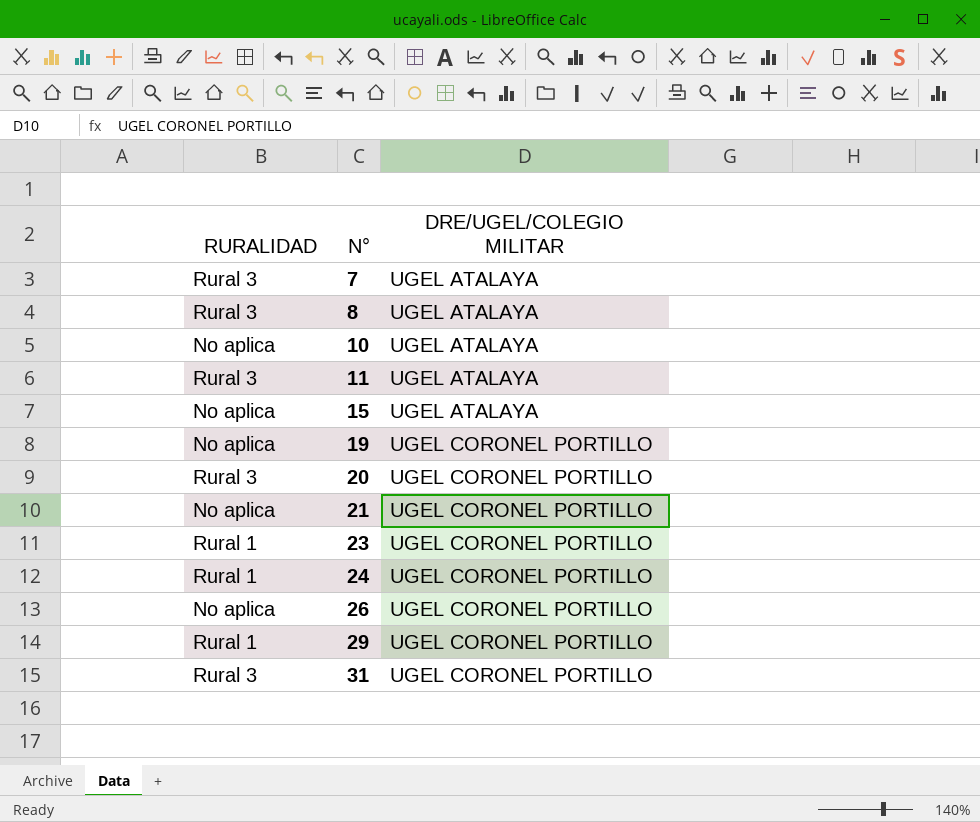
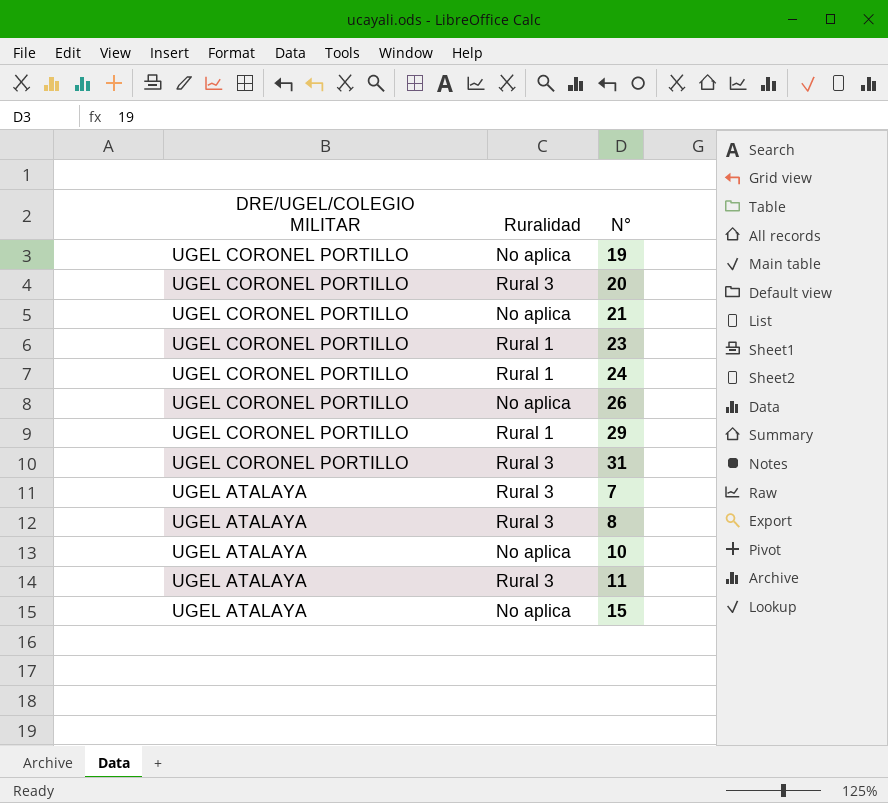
row order: N° ascending -> DRE/UGEL/COLEGIO MILITAR descending
column DRE/UGEL/COLEGIO MILITAR | position: 3 -> 1
column name: RURALIDAD -> Ruralidad

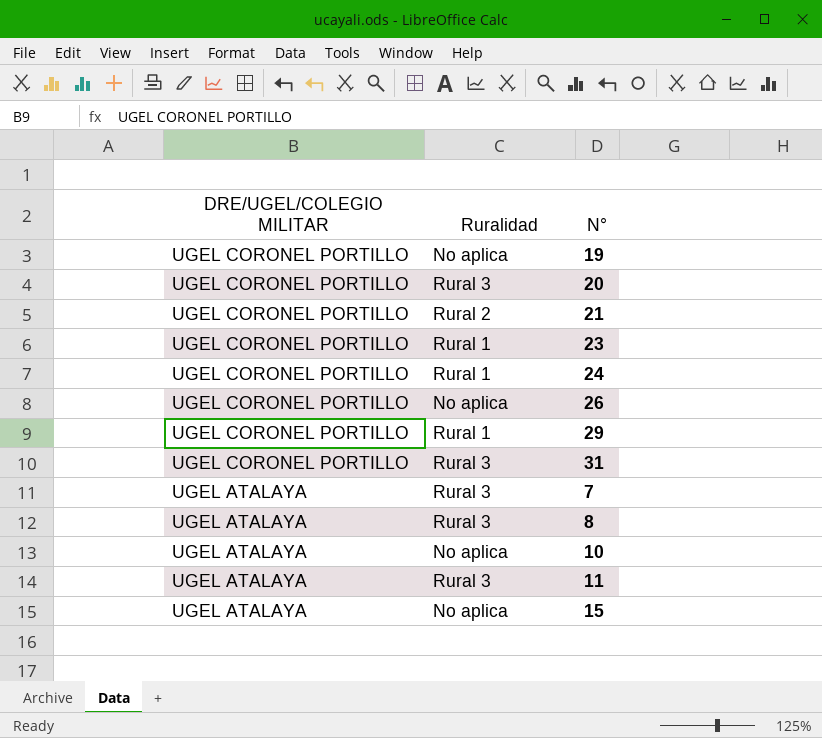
21 | Ruralidad: No aplica -> Rural 2

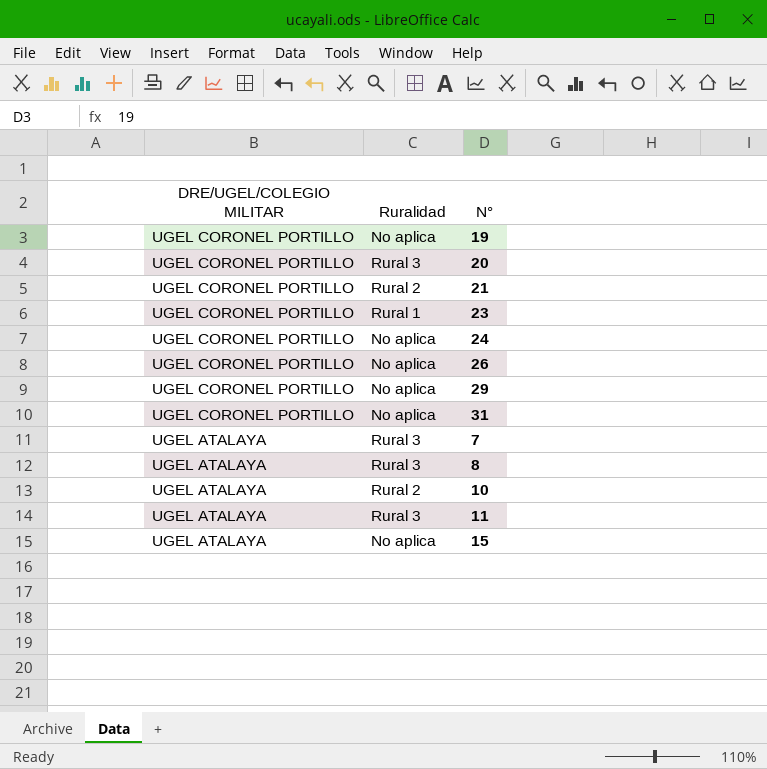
24 | Ruralidad: Rural 1 -> No aplica
29 | Ruralidad: Rural 1 -> No aplica
31 | Ruralidad: Rural 3 -> No aplica
10 | Ruralidad: No aplica -> Rural 2

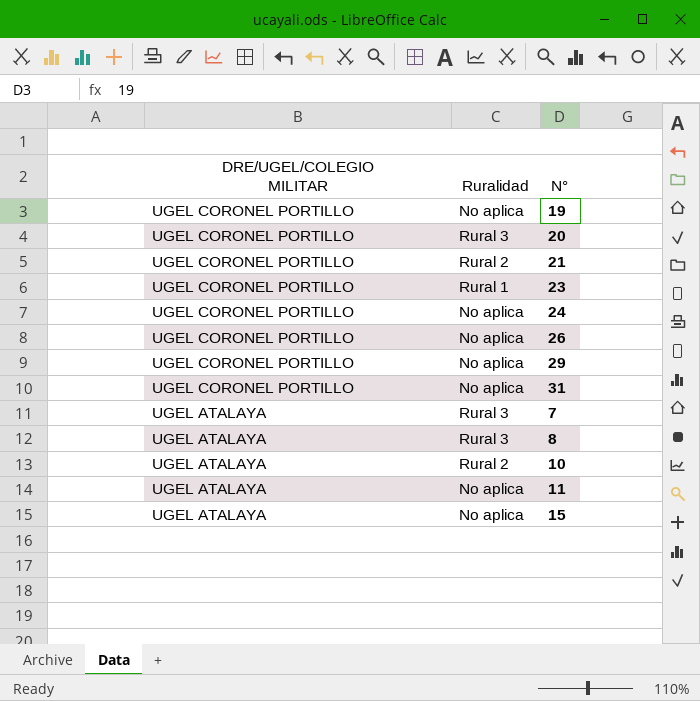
11 | Ruralidad: Rural 3 -> No aplica

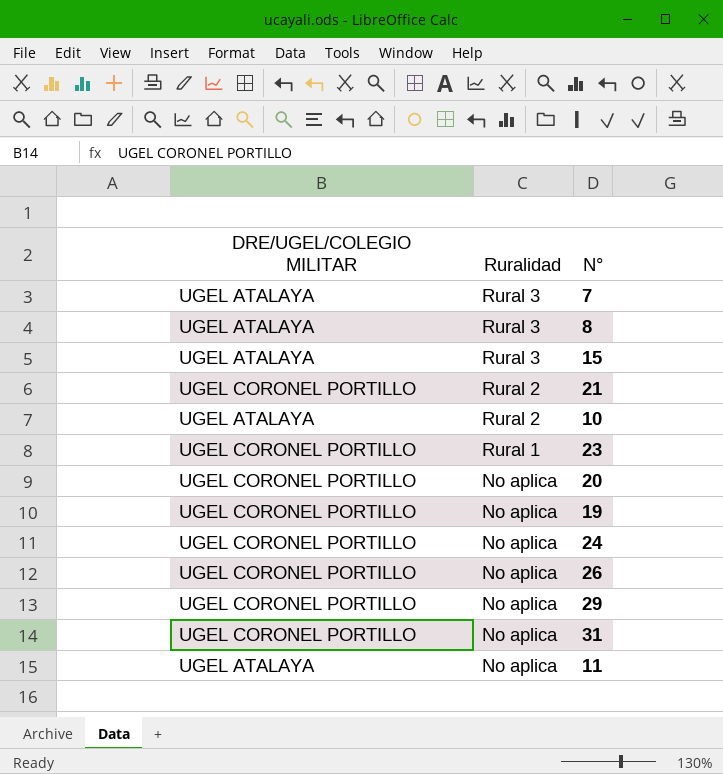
row order: DRE/UGEL/COLEGIO MILITAR descending -> Ruralidad descending
15 | Ruralidad: No aplica -> Rural 3
20 | Ruralidad: Rural 3 -> No aplica

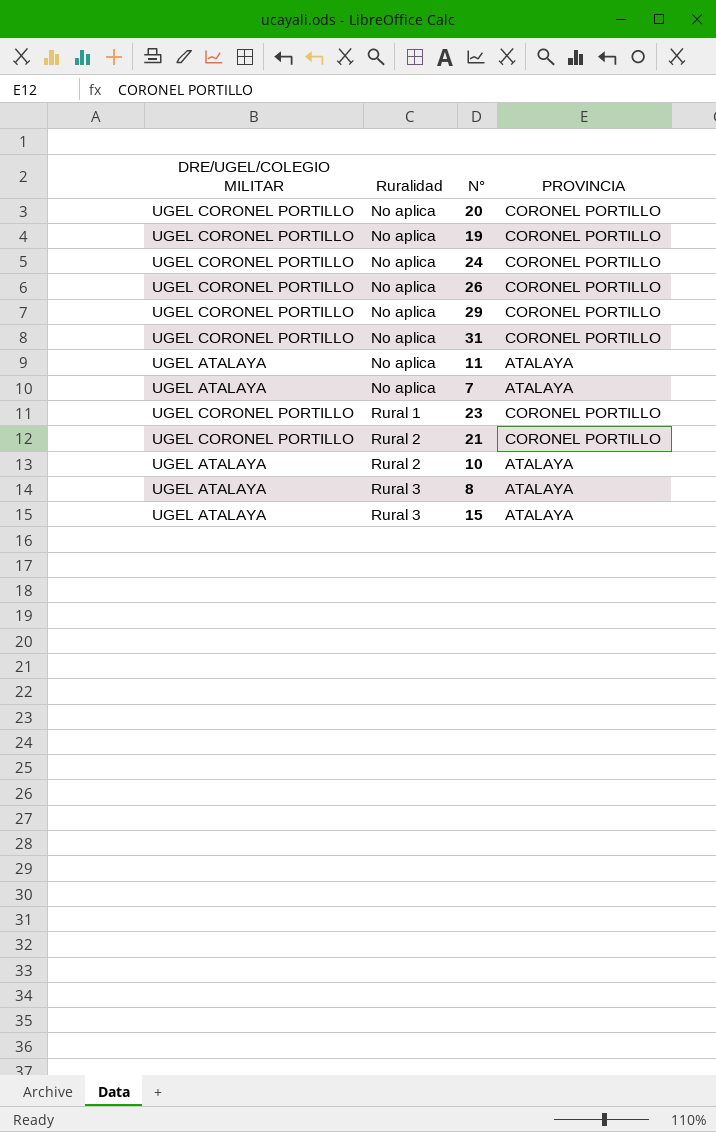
row order: Ruralidad descending -> Ruralidad ascending
column PROVINCIA | position: none -> 4
7 | Ruralidad: Rural 3 -> No aplica

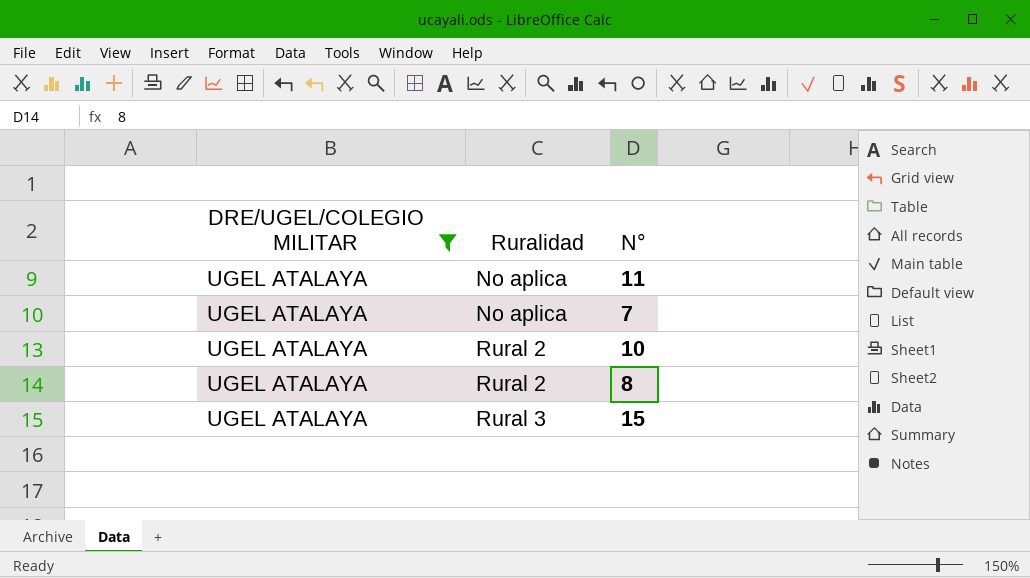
filter: none -> DRE/UGEL/COLEGIO MILITAR = UGEL ATALAYA
column PROVINCIA | position: 4 -> none
8 | Ruralidad: Rural 3 -> Rural 2

